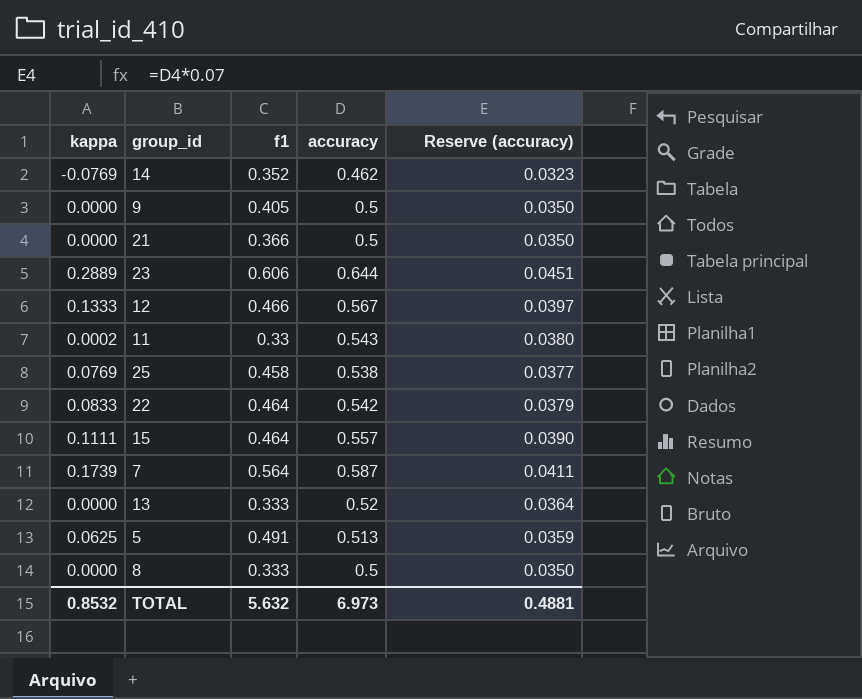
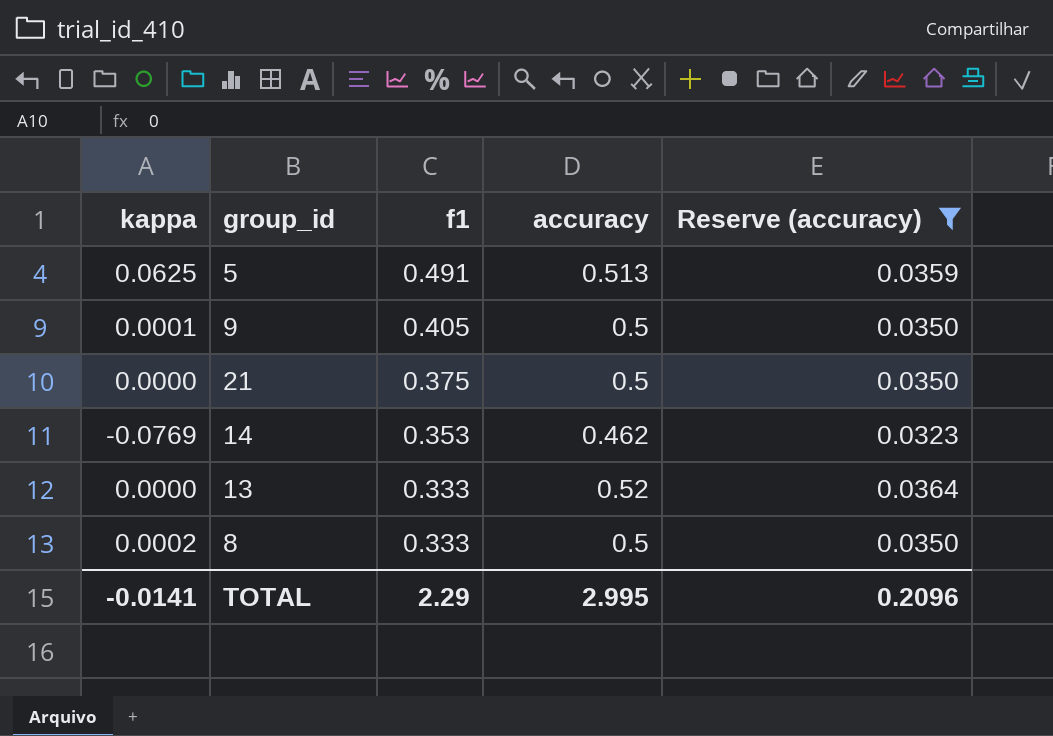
filter: none -> Reserve (accuracy) <= 0.0364
row order: none -> f1 descending
9 | kappa: 0.0000 -> 0.0001
21 | f1: 0.366 -> 0.375
14 | f1: 0.352 -> 0.353
8 | kappa: 0.0000 -> 0.0002
TOTAL | kappa: 0.8532 -> -0.0141
TOTAL | f1: 5.632 -> 2.29
TOTAL | accuracy: 6.973 -> 2.995
TOTAL | Reserve (accuracy): 0.4881 -> 0.2096

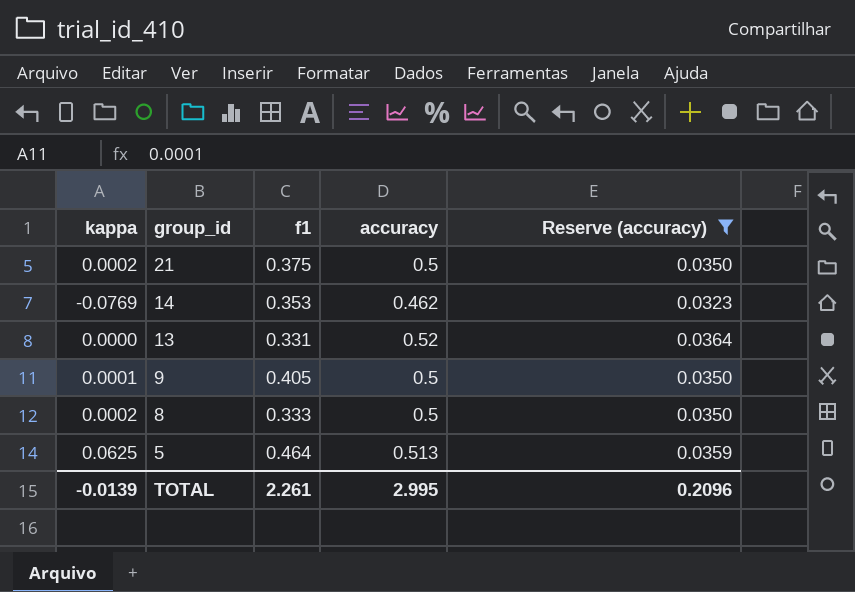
row order: f1 descending -> group_id descending
21 | kappa: 0.0000 -> 0.0002
13 | f1: 0.333 -> 0.331
5 | f1: 0.491 -> 0.464
TOTAL | kappa: -0.0141 -> -0.0139
TOTAL | f1: 2.29 -> 2.261

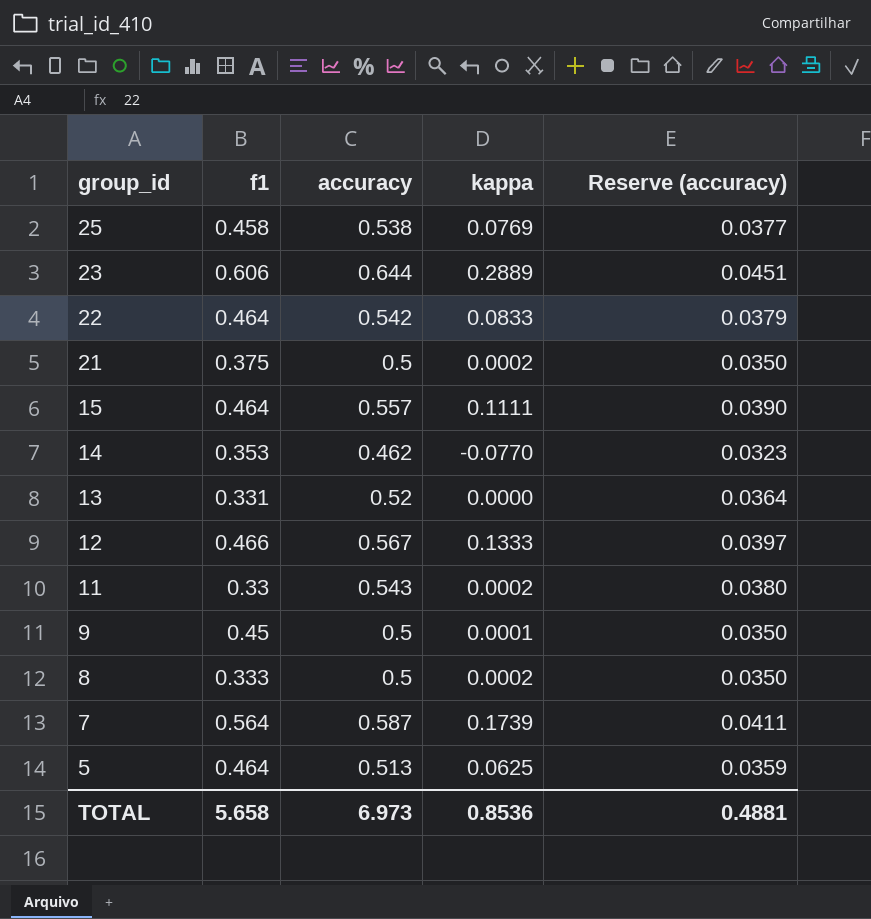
filter: Reserve (accuracy) <= 0.0364 -> none
column kappa | position: 1 -> 4
14 | kappa: -0.0769 -> -0.0770
9 | f1: 0.405 -> 0.45
TOTAL | f1: 2.261 -> 5.658
TOTAL | accuracy: 2.995 -> 6.973
TOTAL | kappa: -0.0139 -> 0.8536
TOTAL | Reserve (accuracy): 0.2096 -> 0.4881

